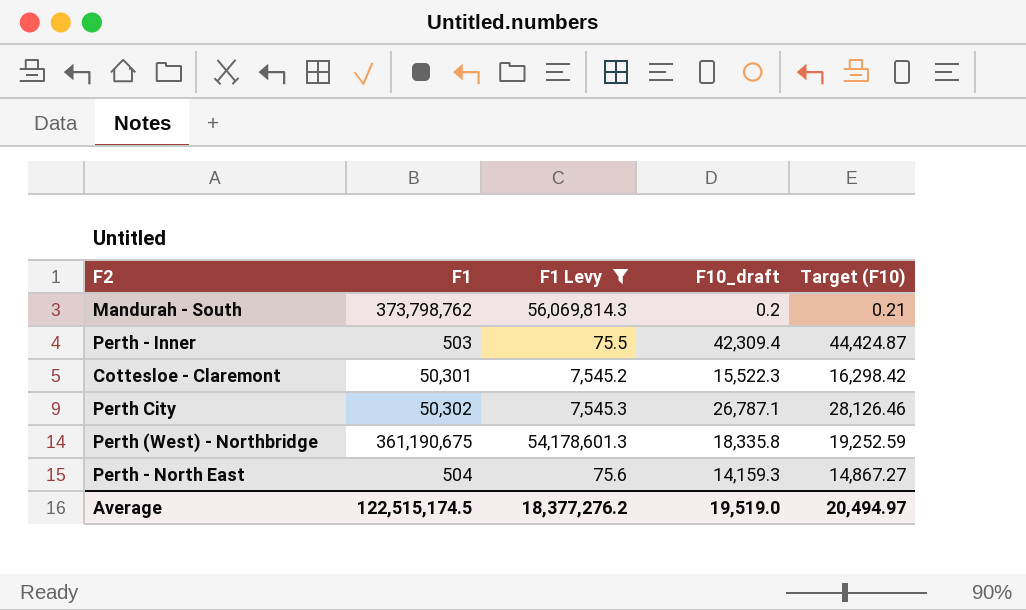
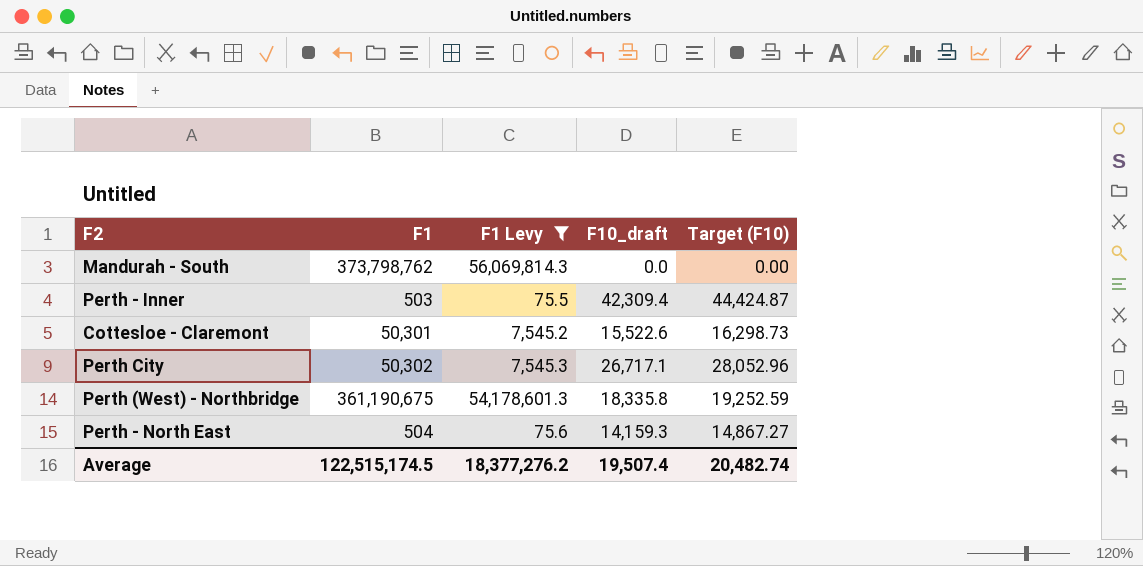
Mandurah - South | F10_draft: 0.2 -> 0.0
Mandurah - South | Target (F10): 0.21 -> 0.00
Cottesloe - Claremont | F10_draft: 15,522.3 -> 15,522.6
Cottesloe - Claremont | Target (F10): 16,298.42 -> 16,298.73
Perth City | F10_draft: 26,787.1 -> 26,717.1
Perth City | Target (F10): 28,126.46 -> 28,052.96
Average | F10_draft: 19,519.0 -> 19,507.4
Average | Target (F10): 20,494.97 -> 20,482.74

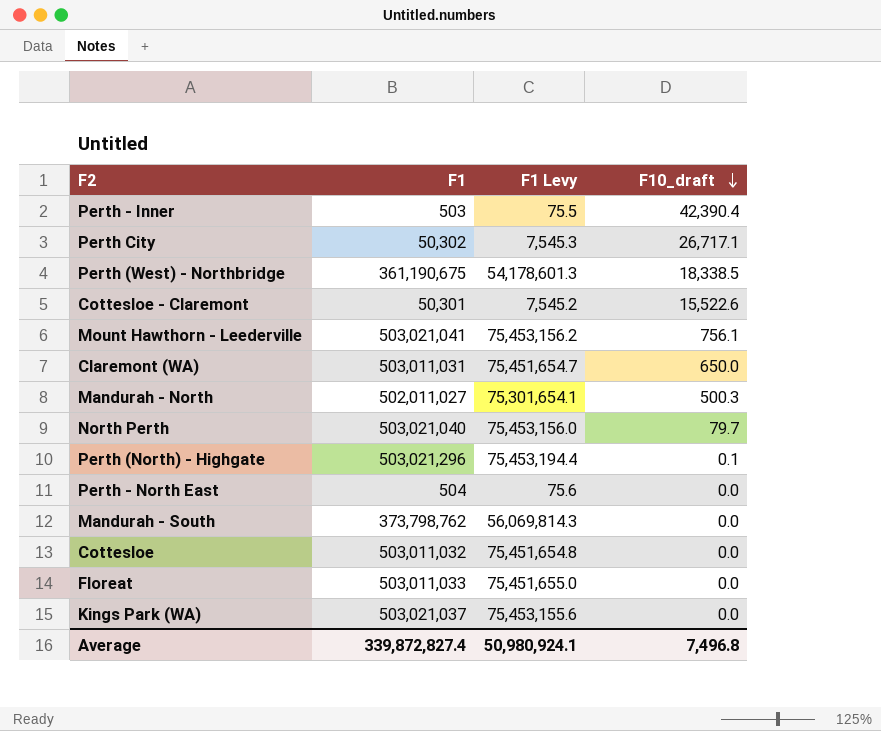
filter: F1 Levy <= 56,069,814.3 -> none
row order: none -> F10_draft descending
column Target (F10) | formula: [F10_draft] * 1.05 -> none
Perth - Inner | F10_draft: 42,309.4 -> 42,390.4
Perth (West) - Northbridge | F10_draft: 18,335.8 -> 18,338.5
Perth - North East | F10_draft: 14,159.3 -> 0.0
Average | F1: 122,515,174.5 -> 339,872,827.4
Average | F1 Levy: 18,377,276.2 -> 50,980,924.1
Average | F10_draft: 19,507.4 -> 7,496.8

